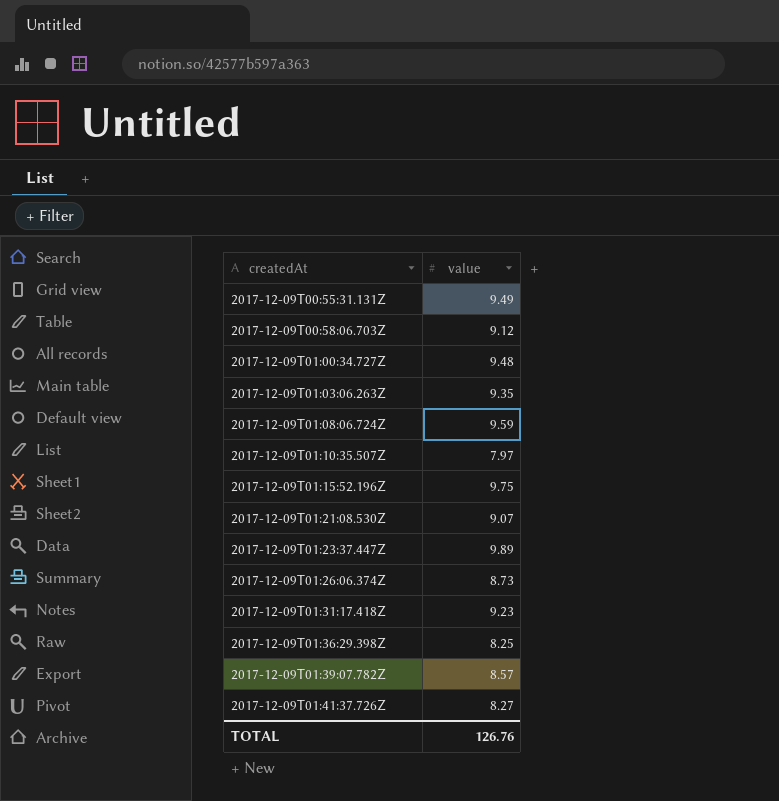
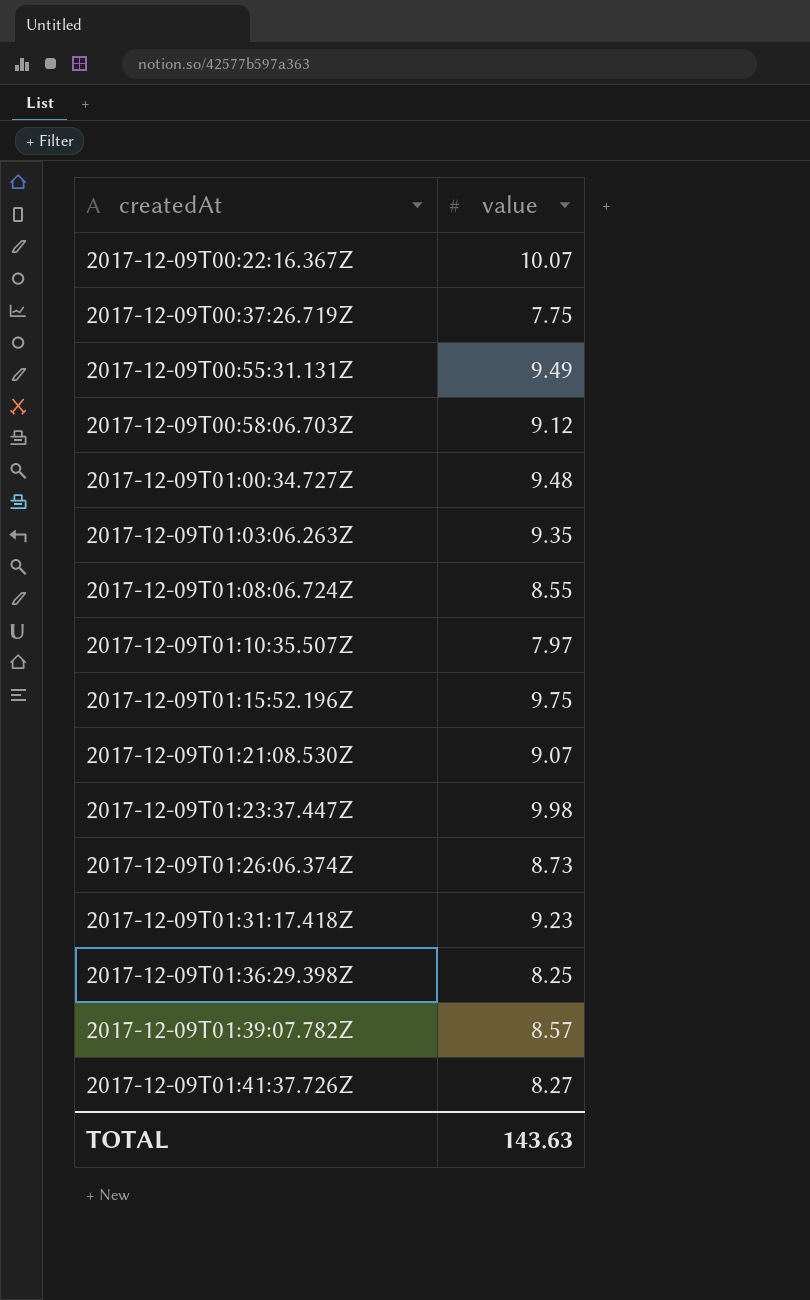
row 2017-12-09T00:22:16.367Z: none -> 10.07
row 2017-12-09T00:37:26.719Z: none -> 7.75
2017-12-09T01:08:06.724Z | value: 9.59 -> 8.55
2017-12-09T01:23:37.447Z | value: 9.89 -> 9.98
TOTAL | value: 126.76 -> 143.63

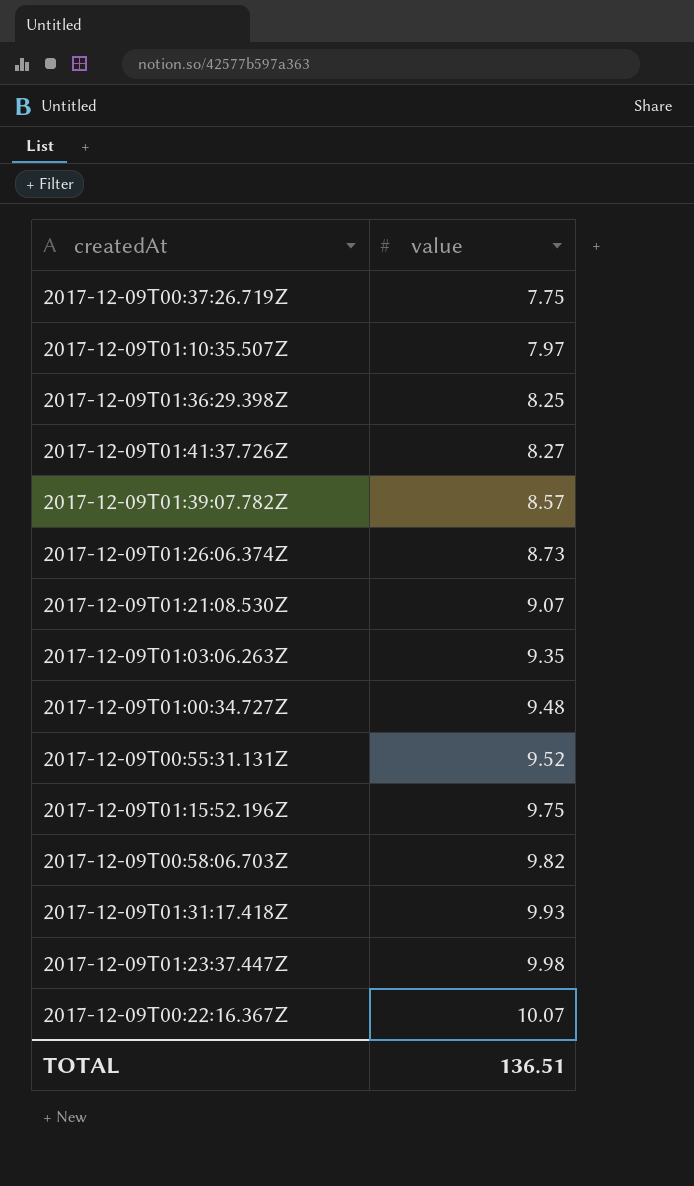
row order: createdAt ascending -> value ascending
row 2017-12-09T01:08:06.724Z: 8.55 -> none
2017-12-09T00:55:31.131Z | value: 9.49 -> 9.52
2017-12-09T00:58:06.703Z | value: 9.12 -> 9.82
2017-12-09T01:31:17.418Z | value: 9.23 -> 9.93
TOTAL | value: 143.63 -> 136.51

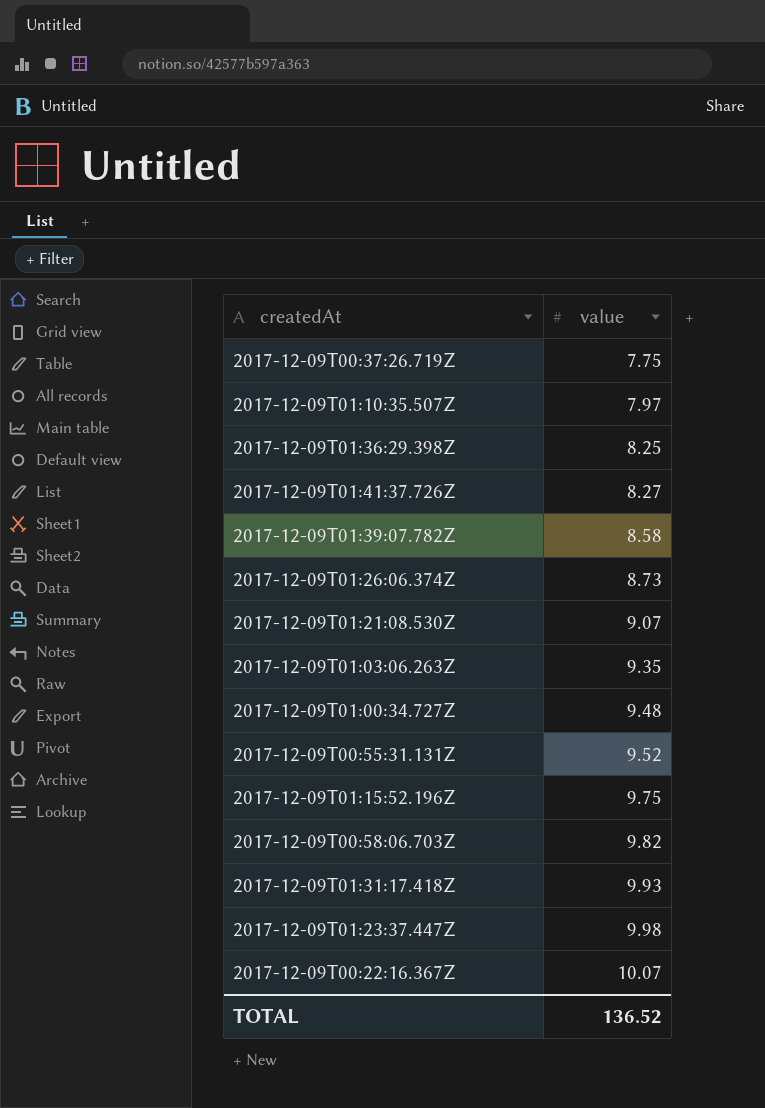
2017-12-09T01:39:07.782Z | value: 8.57 -> 8.58
TOTAL | value: 136.51 -> 136.52

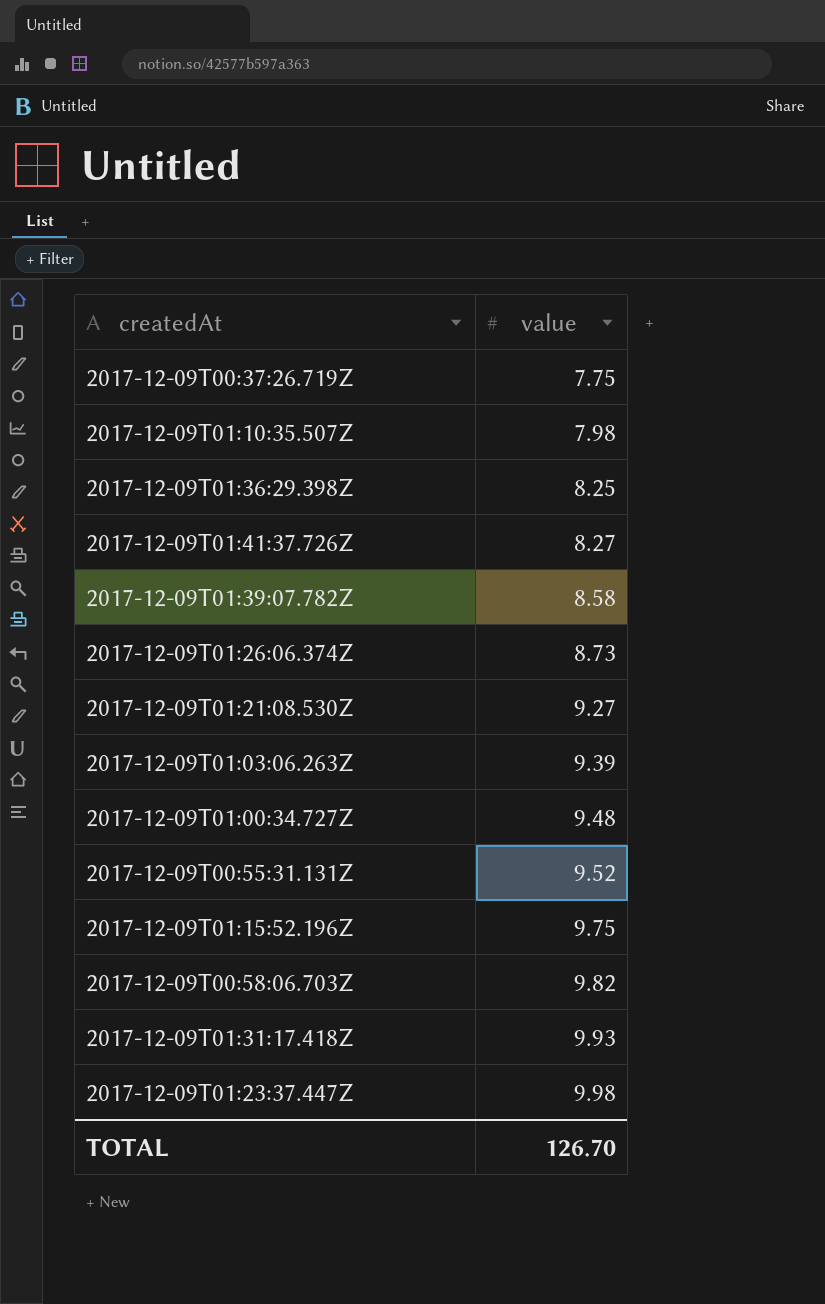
row 2017-12-09T00:22:16.367Z: 10.07 -> none
2017-12-09T01:10:35.507Z | value: 7.97 -> 7.98
2017-12-09T01:21:08.530Z | value: 9.07 -> 9.27
2017-12-09T01:03:06.263Z | value: 9.35 -> 9.39
TOTAL | value: 136.52 -> 126.70

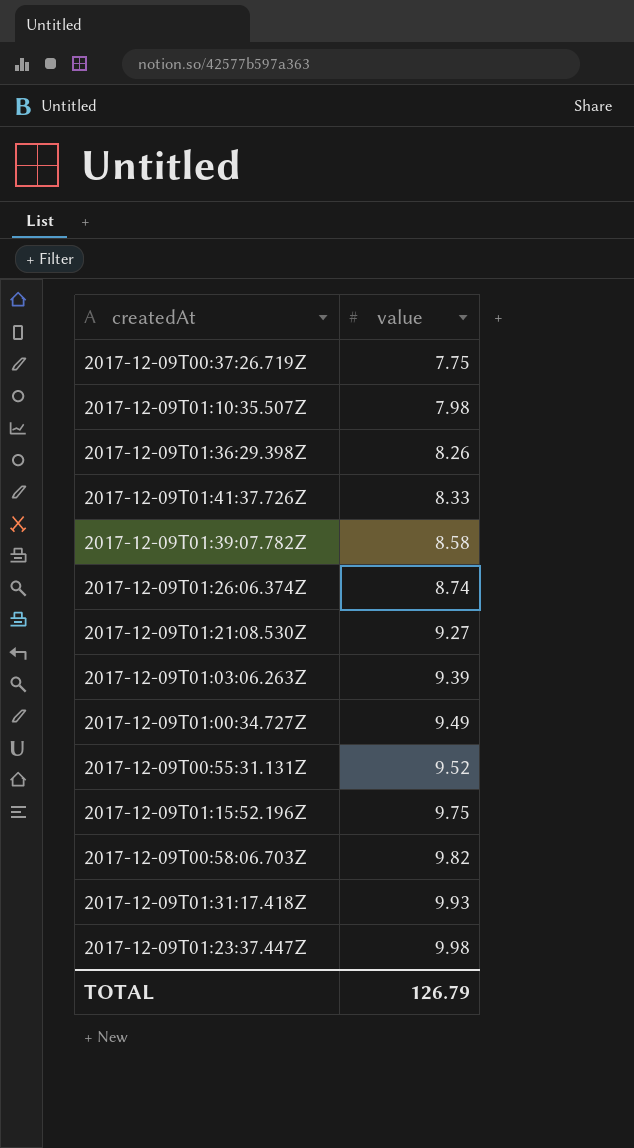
2017-12-09T01:36:29.398Z | value: 8.25 -> 8.26
2017-12-09T01:41:37.726Z | value: 8.27 -> 8.33
2017-12-09T01:26:06.374Z | value: 8.73 -> 8.74
2017-12-09T01:00:34.727Z | value: 9.48 -> 9.49
TOTAL | value: 126.70 -> 126.79

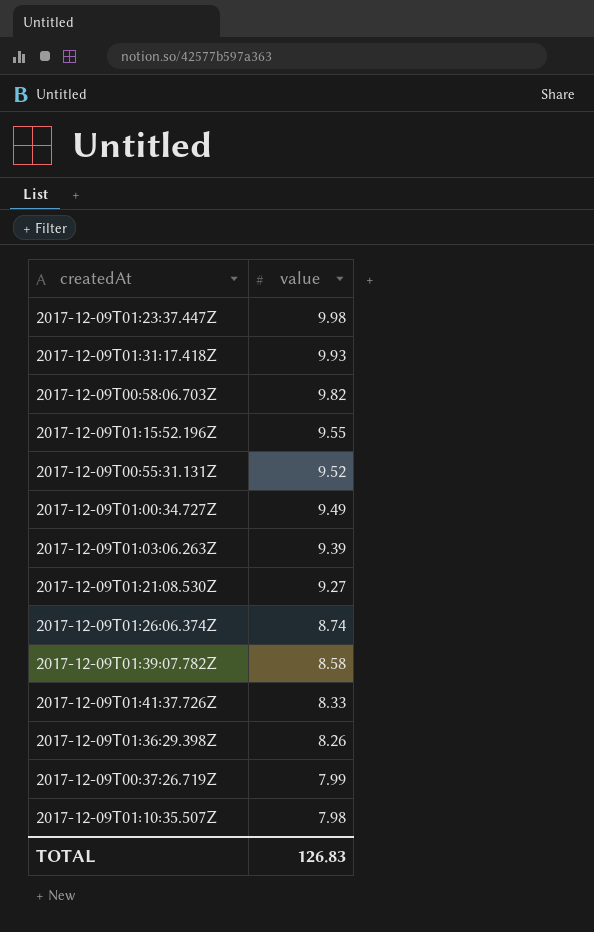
row order: value ascending -> value descending
2017-12-09T01:15:52.196Z | value: 9.75 -> 9.55
2017-12-09T00:37:26.719Z | value: 7.75 -> 7.99
TOTAL | value: 126.79 -> 126.83

